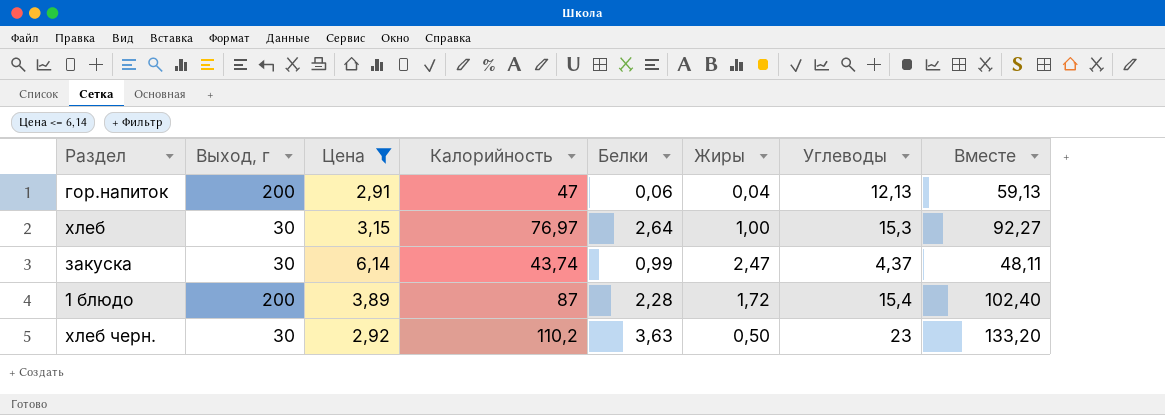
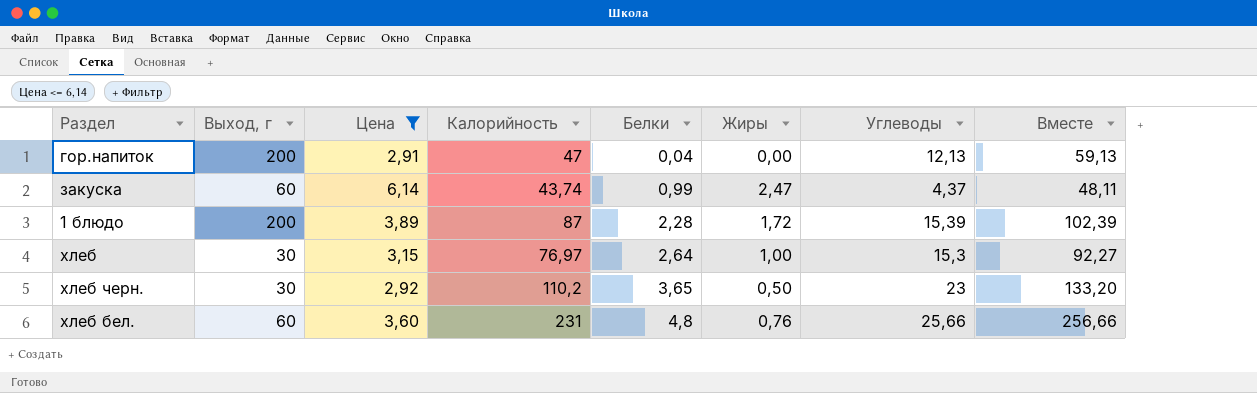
row order: none -> Белки ascending
гор.напиток | Белки: 0,06 -> 0,04
гор.напиток | Жиры: 0,04 -> 0,00
закуска | Выход, г: 30 -> 60
1 блюдо | Углеводы: 15,4 -> 15,39
1 блюдо | Вместе: 102,40 -> 102,39
хлеб черн. | Белки: 3,63 -> 3,65
row хлеб бел.: none -> 60 | 3,60 | 231 | 4,8 | 0,76 | 25,66 | 256,66

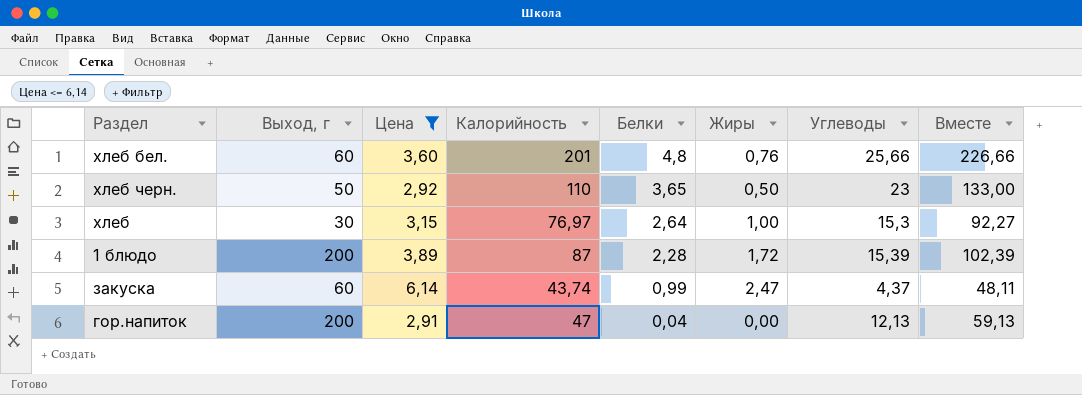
row order: Белки ascending -> Белки descending
хлеб бел. | Калорийность: 231 -> 201
хлеб бел. | Вместе: 256,66 -> 226,66
хлеб черн. | Выход, г: 30 -> 50
хлеб черн. | Калорийность: 110,2 -> 110
хлеб черн. | Вместе: 133,20 -> 133,00

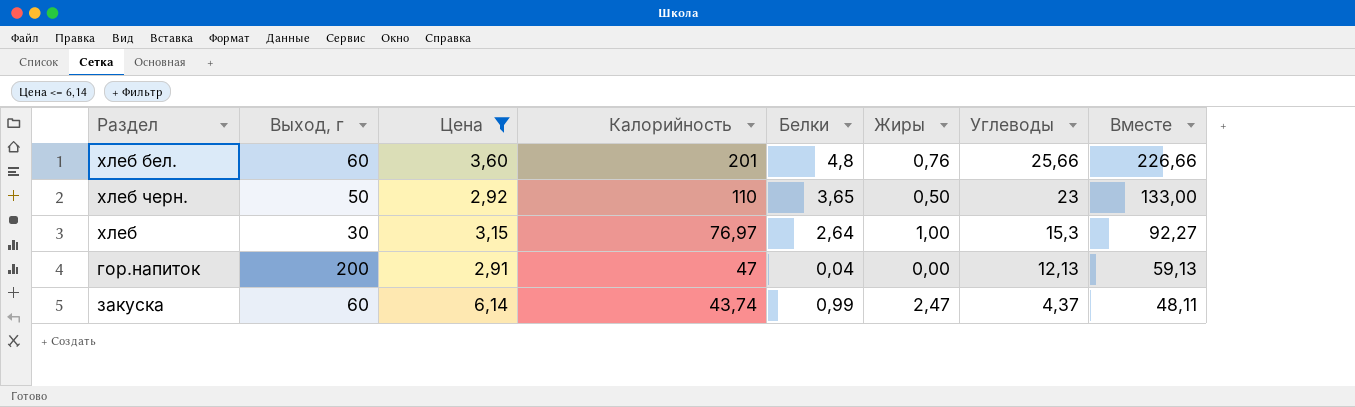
row order: Белки descending -> Калорийность descending
row 1 блюдо: 200 | 3,89 | 87 | 2,28 | 1,72 | 15,39 | 102,39 -> none

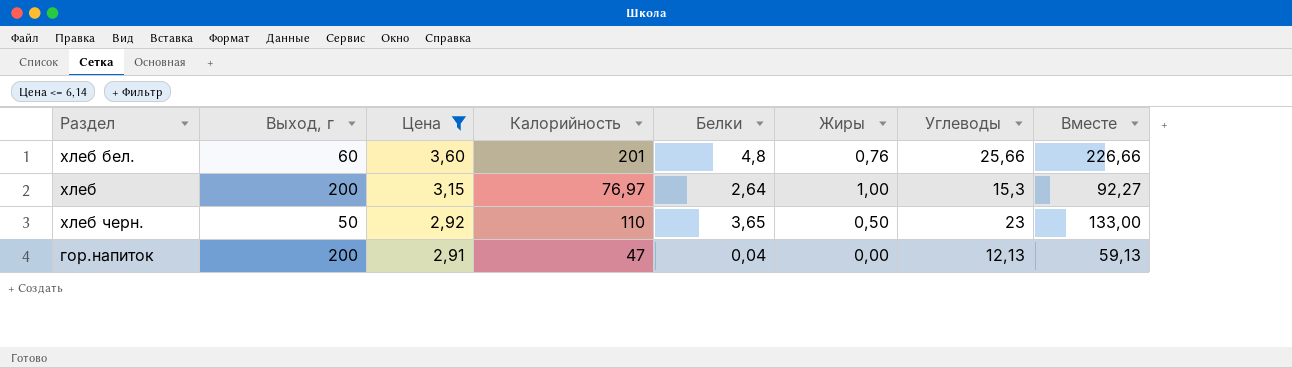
row order: Калорийность descending -> Цена descending
row закуска: 60 | 6,14 | 43,74 | 0,99 | 2,47 | 4,37 | 48,11 -> none
хлеб | Выход, г: 30 -> 200

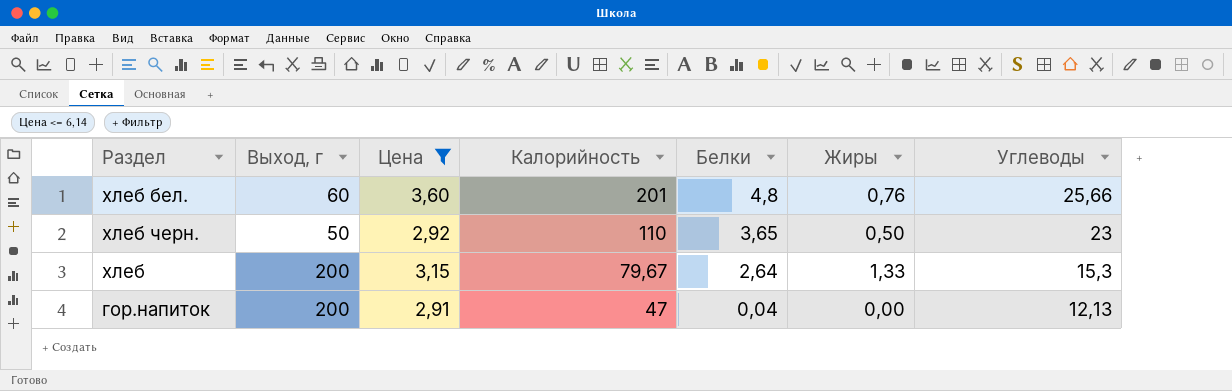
row order: Цена descending -> Калорийность descending
column Вместе | formula: [Калорийность] + [Углеводы] -> none
хлеб | Калорийность: 76,97 -> 79,67
хлеб | Жиры: 1,00 -> 1,33

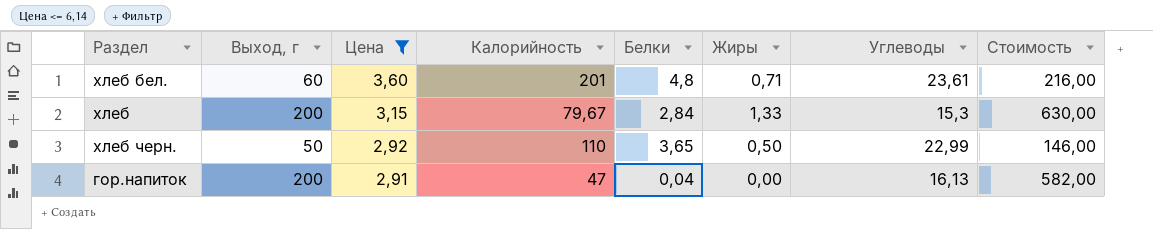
row order: Калорийность descending -> Цена descending
column Стоимость | formula: none -> [Выход, г] * [Цена]
хлеб бел. | Жиры: 0,76 -> 0,71
хлеб бел. | Углеводы: 25,66 -> 23,61
хлеб | Белки: 2,64 -> 2,84
хлеб черн. | Углеводы: 23 -> 22,99
гор.напиток | Углеводы: 12,13 -> 16,13

